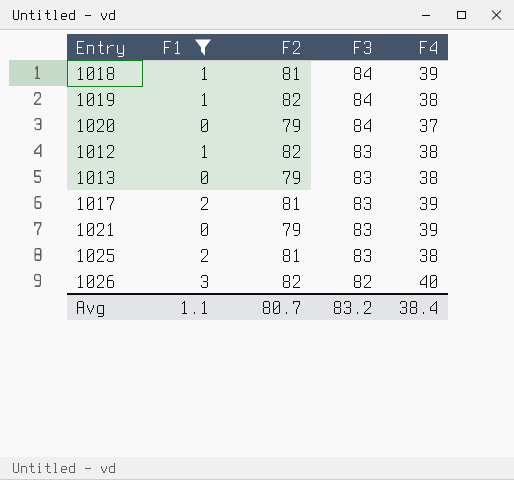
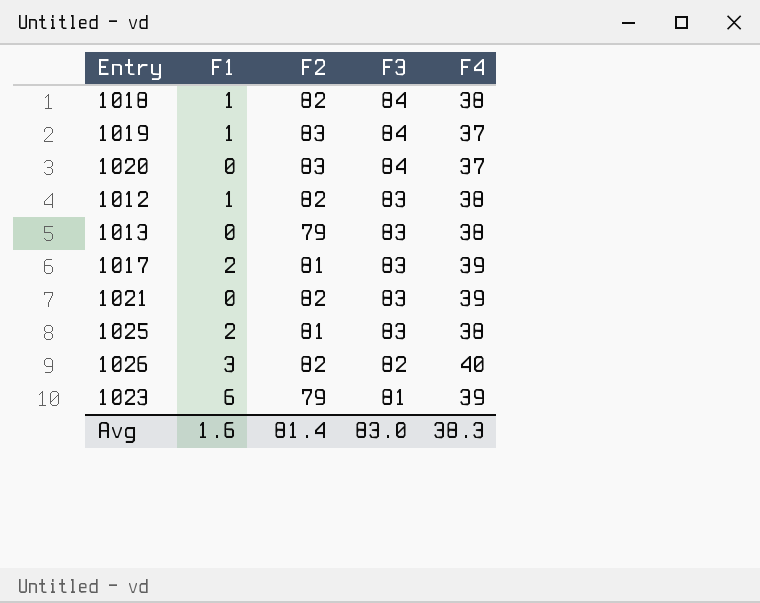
filter: F1 != 6 -> none
1018 | F2: 81 -> 82
1018 | F4: 39 -> 38
1019 | F2: 82 -> 83
1019 | F4: 38 -> 37
1020 | F2: 79 -> 83
1021 | F2: 79 -> 82
Avg | F1: 1.1 -> 1.6
Avg | F2: 80.7 -> 81.4
Avg | F3: 83.2 -> 83.0
Avg | F4: 38.4 -> 38.3

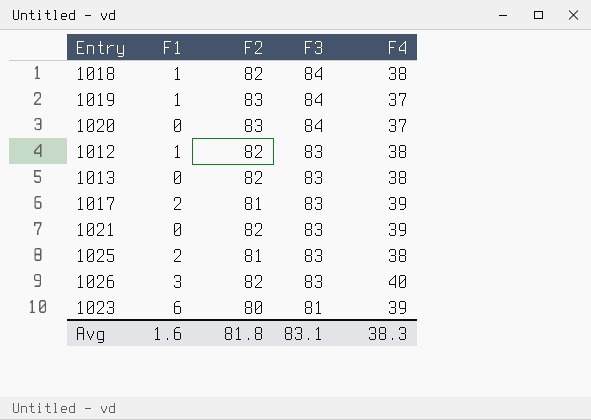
1013 | F2: 79 -> 82
1026 | F3: 82 -> 83
1023 | F2: 79 -> 80
Avg | F2: 81.4 -> 81.8
Avg | F3: 83.0 -> 83.1

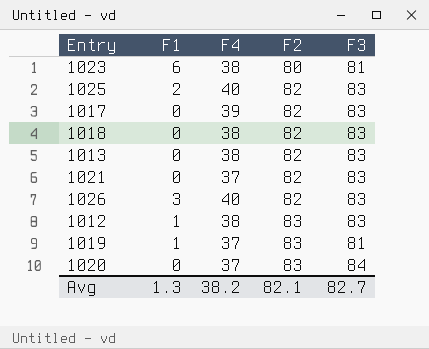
row order: F3 descending -> F2 ascending
column F4 | position: 5 -> 3
1023 | F4: 39 -> 38
1025 | F4: 38 -> 40
1025 | F2: 81 -> 82
1017 | F1: 2 -> 0
1017 | F2: 81 -> 82
1018 | F1: 1 -> 0
1018 | F3: 84 -> 83
1021 | F4: 39 -> 37
1012 | F2: 82 -> 83
1019 | F3: 84 -> 81
Avg | F1: 1.6 -> 1.3
Avg | F4: 38.3 -> 38.2
Avg | F2: 81.8 -> 82.1
Avg | F3: 83.1 -> 82.7

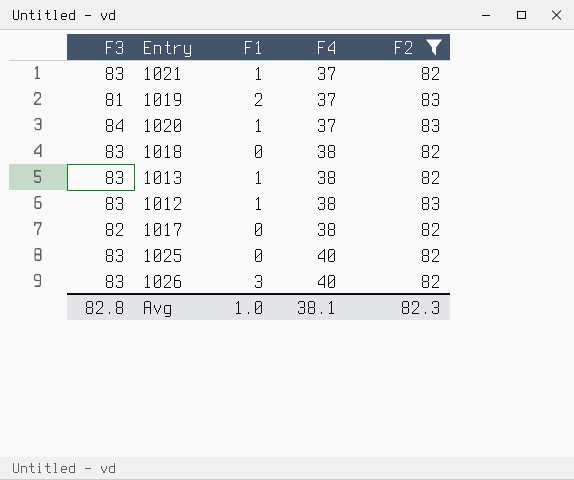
filter: none -> F2 != 80
row order: F2 ascending -> F4 ascending
column F3 | position: 5 -> 1
1021 | F1: 0 -> 1
1019 | F1: 1 -> 2
1020 | F1: 0 -> 1
1013 | F1: 0 -> 1
1017 | F3: 83 -> 82
1017 | F4: 39 -> 38
1025 | F1: 2 -> 0
Avg | F3: 82.7 -> 82.8
Avg | F1: 1.3 -> 1.0
Avg | F4: 38.2 -> 38.1
Avg | F2: 82.1 -> 82.3

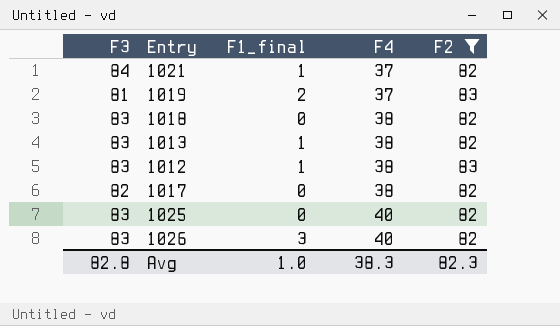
column name: F1 -> F1_final
row 1020: 84 | 1 | 37 | 83 -> none
1021 | F3: 83 -> 84
Avg | F4: 38.1 -> 38.3

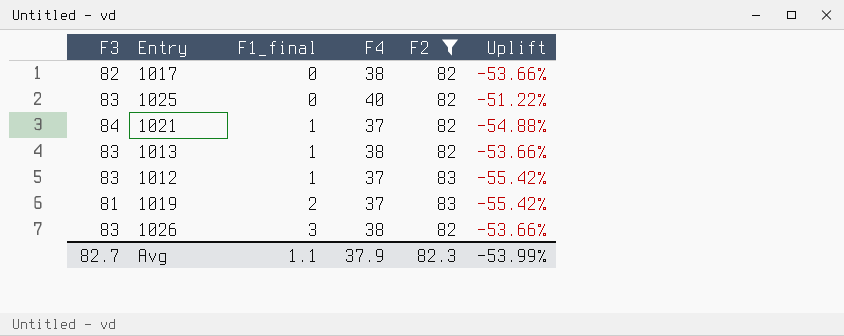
row order: F4 ascending -> F1_final ascending
column Uplift | formula: none -> ([F4] - [F2]) / [F2]
row 1018: 83 | 0 | 38 | 82 -> none
1012 | F4: 38 -> 37
1026 | F4: 40 -> 38
Avg | F3: 82.8 -> 82.7
Avg | F1_final: 1.0 -> 1.1
Avg | F4: 38.3 -> 37.9

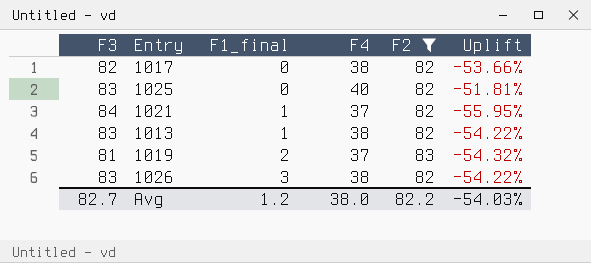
column Uplift | formula: ([F4] - [F2]) / [F2] -> ([F4] - [F3]) / [F3]
row 1012: 83 | 1 | 37 | 83 | -55.42% -> none
Avg | F1_final: 1.1 -> 1.2
Avg | F4: 37.9 -> 38.0
Avg | F2: 82.3 -> 82.2
Avg | Uplift: -53.99% -> -54.03%

